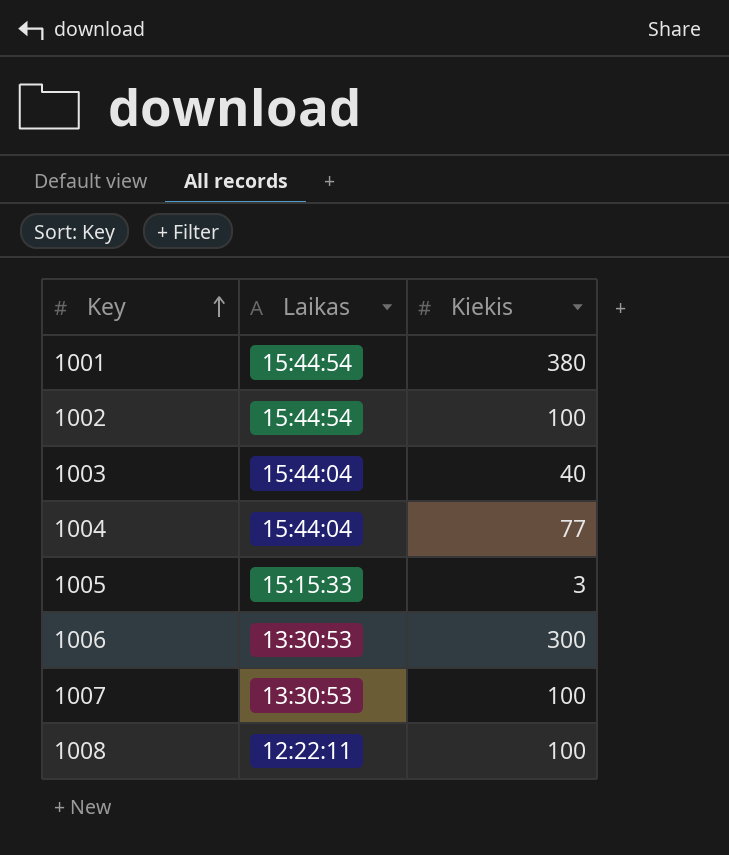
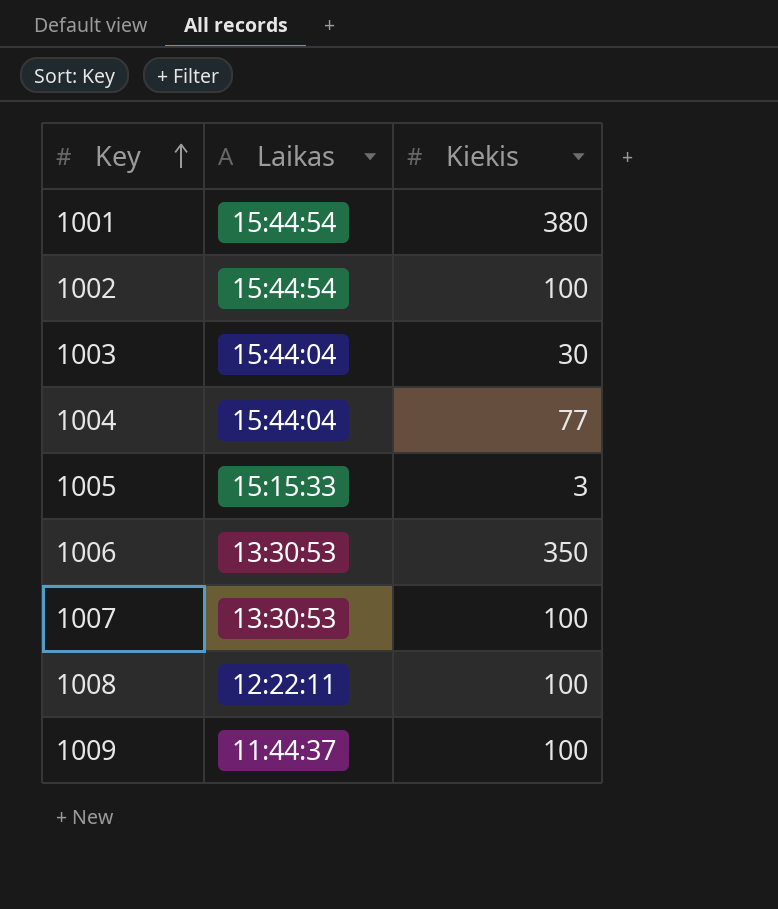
1003 | Kiekis: 40 -> 30
1006 | Kiekis: 300 -> 350
row 1009: none -> 11:44:37 | 100

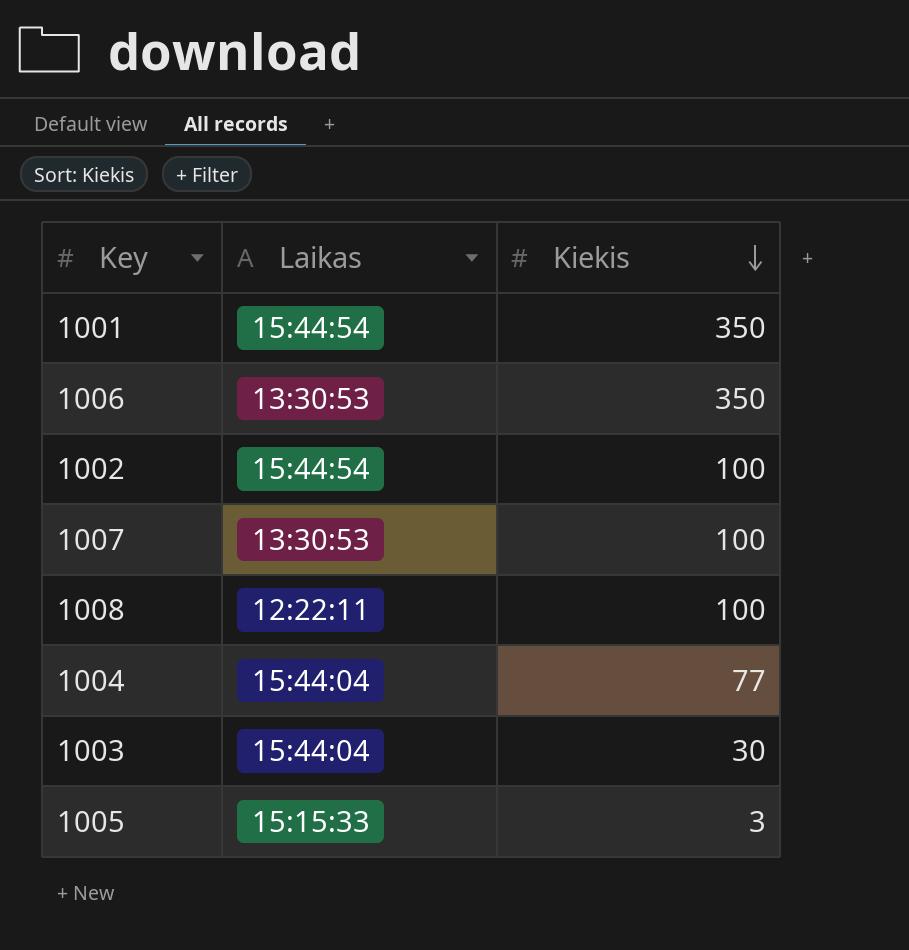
row order: Key ascending -> Kiekis descending
row 1009: 11:44:37 | 100 -> none
1001 | Kiekis: 380 -> 350

